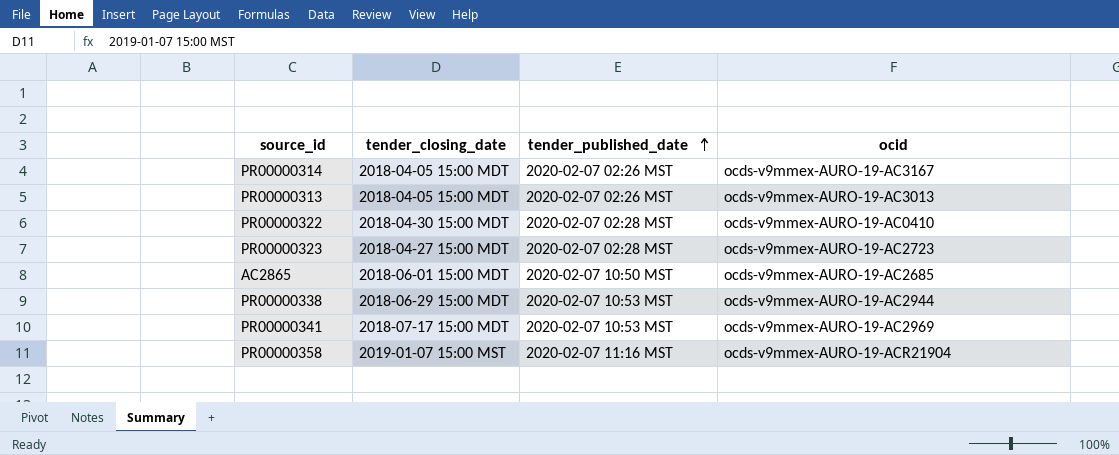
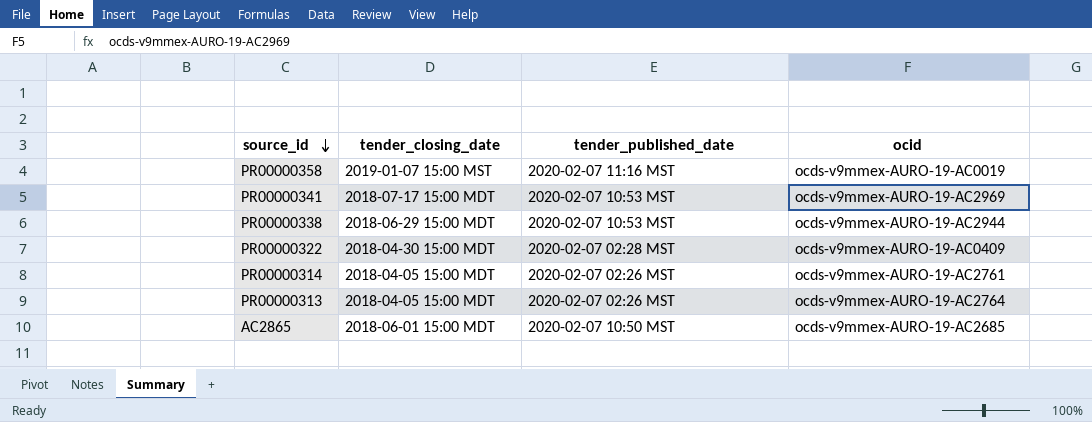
row order: tender_published_date ascending -> source_id descending
row PR00000323: 2018-04-27 15:00 MDT | 2020-02-07 02:28 MST | ocds-v9mmex-AURO-19-AC2723 -> none
PR00000358 | ocid: ocds-v9mmex-AURO-19-ACR21904 -> ocds-v9mmex-AURO-19-AC0019
PR00000322 | ocid: ocds-v9mmex-AURO-19-AC0410 -> ocds-v9mmex-AURO-19-AC0409
PR00000314 | ocid: ocds-v9mmex-AURO-19-AC3167 -> ocds-v9mmex-AURO-19-AC2761
PR00000313 | ocid: ocds-v9mmex-AURO-19-AC3013 -> ocds-v9mmex-AURO-19-AC2764

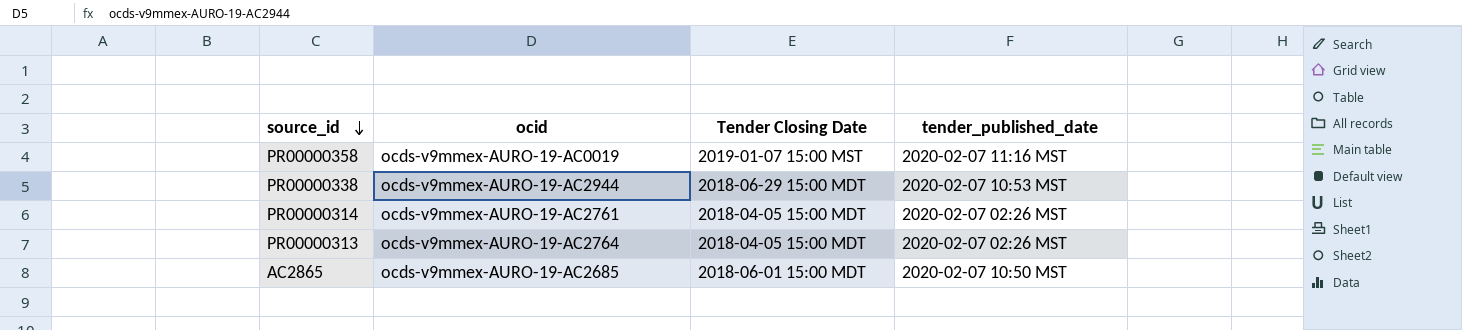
column ocid | position: 4 -> 2
column name: tender_closing_date -> Tender Closing Date
row PR00000341: 2018-07-17 15:00 MDT | 2020-02-07 10:53 MST | ocds-v9mmex-AURO-19-AC2969 -> none
row PR00000322: 2018-04-30 15:00 MDT | 2020-02-07 02:28 MST | ocds-v9mmex-AURO-19-AC0409 -> none

